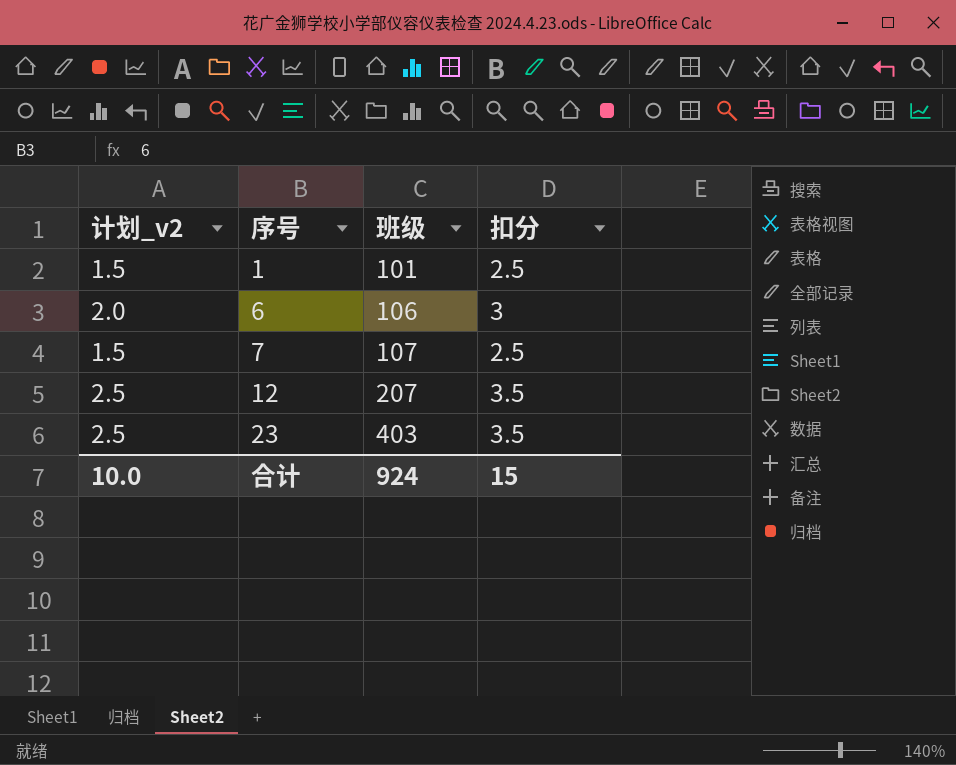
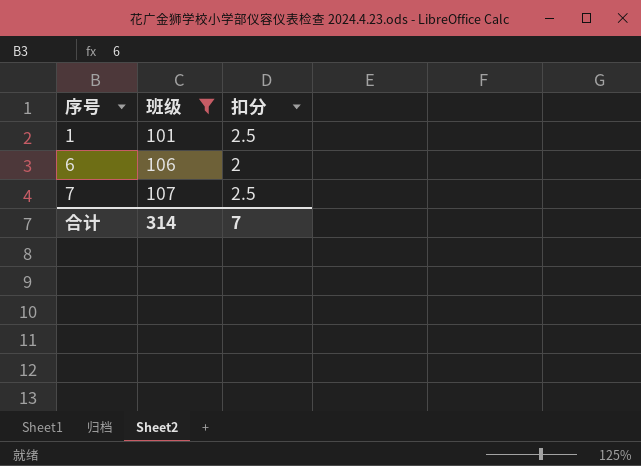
filter: none -> 班级 <= 107
column 计划_v2 | formula: [扣分] - 1 -> none
6 | 扣分: 3 -> 2
合计 | 班级: 924 -> 314
合计 | 扣分: 15 -> 7

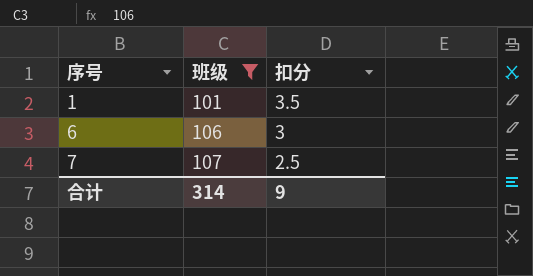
1 | 扣分: 2.5 -> 3.5
6 | 扣分: 2 -> 3
合计 | 扣分: 7 -> 9

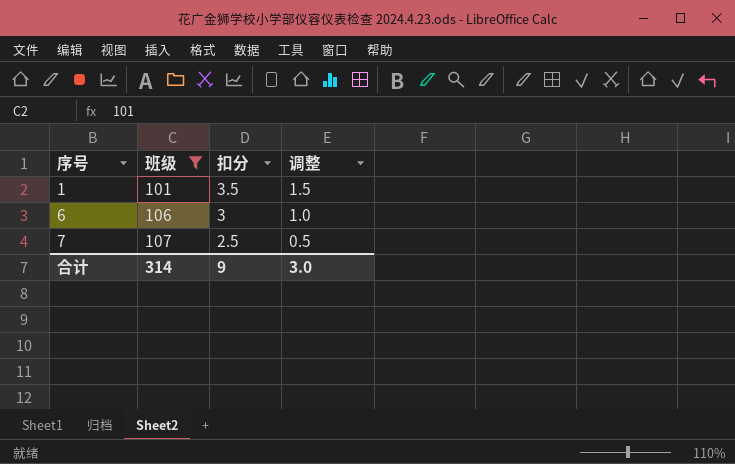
column 调整 | formula: none -> [扣分] - 2

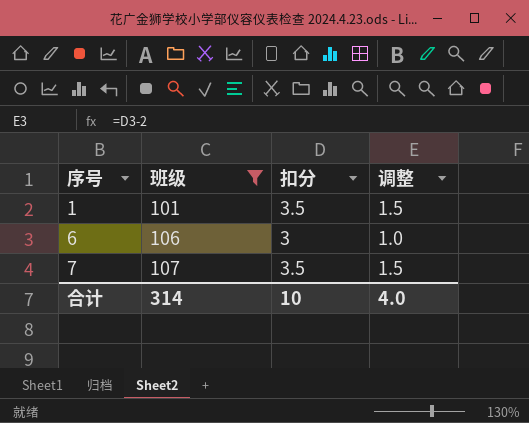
7 | 扣分: 2.5 -> 3.5
7 | 调整: 0.5 -> 1.5
合计 | 扣分: 9 -> 10
合计 | 调整: 3.0 -> 4.0

